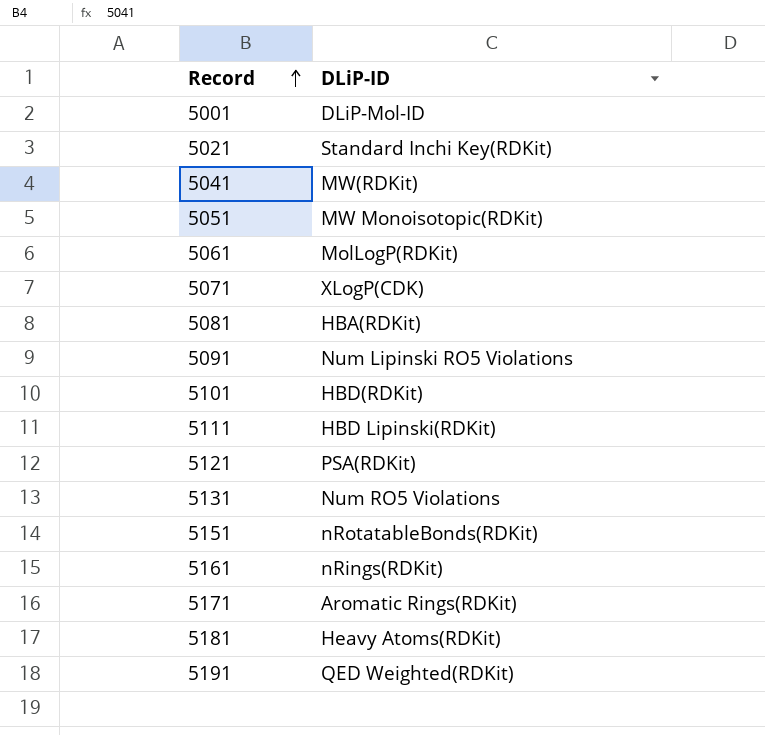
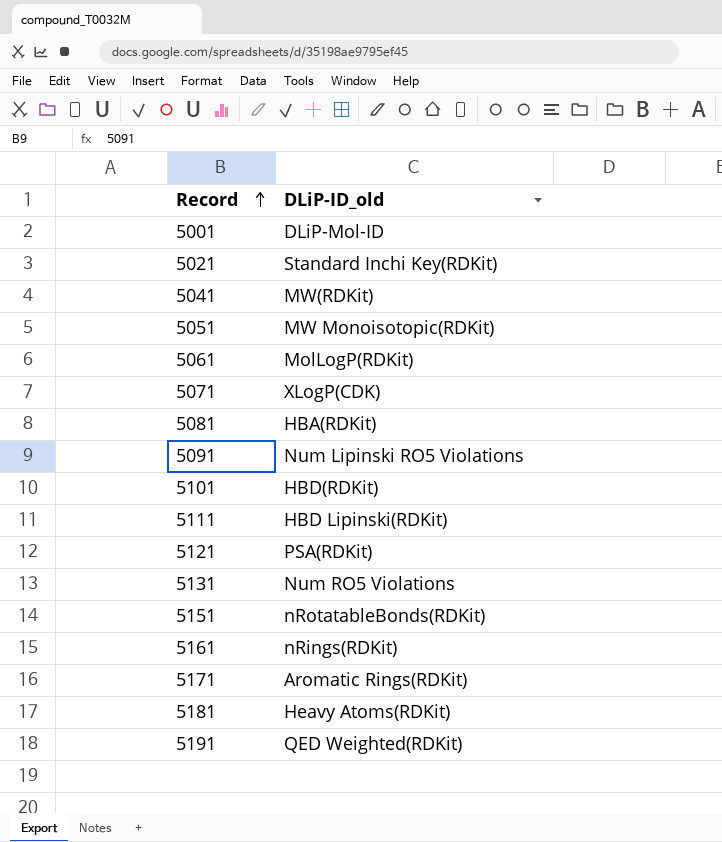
column name: DLiP-ID -> DLiP-ID_old

